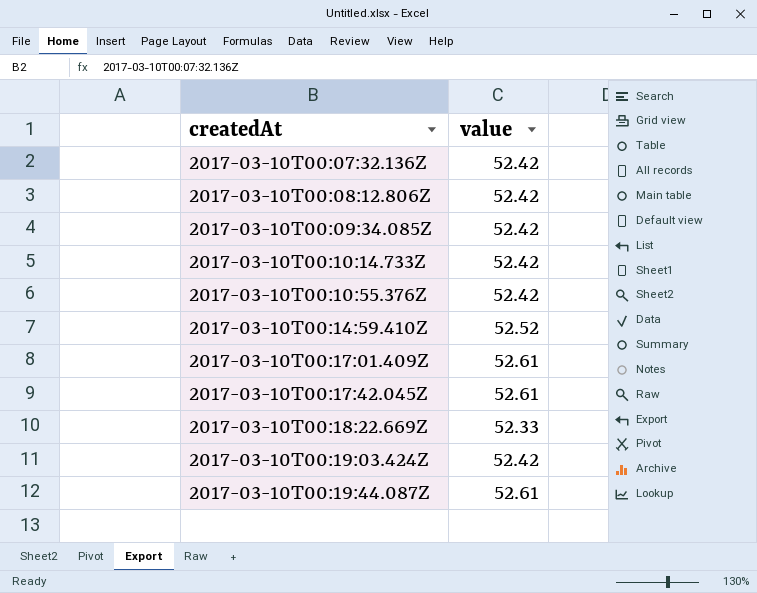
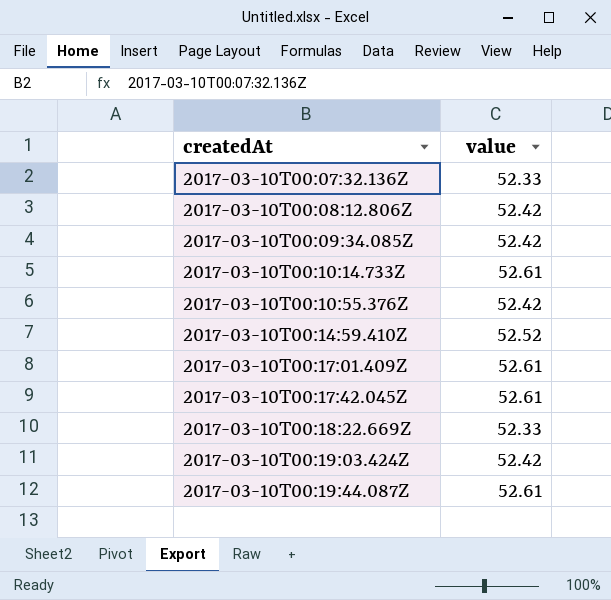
2017-03-10T00:07:32.136Z | value: 52.42 -> 52.33
2017-03-10T00:10:14.733Z | value: 52.42 -> 52.61

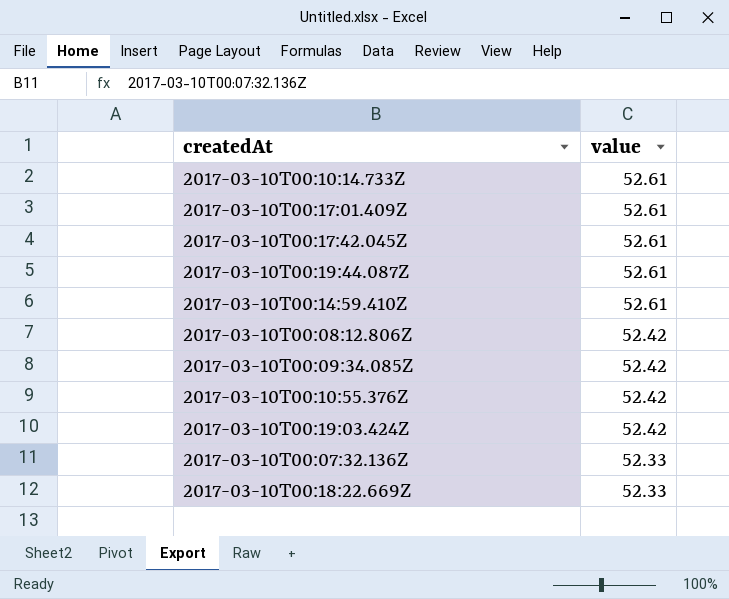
row order: createdAt ascending -> value descending
2017-03-10T00:14:59.410Z | value: 52.52 -> 52.61

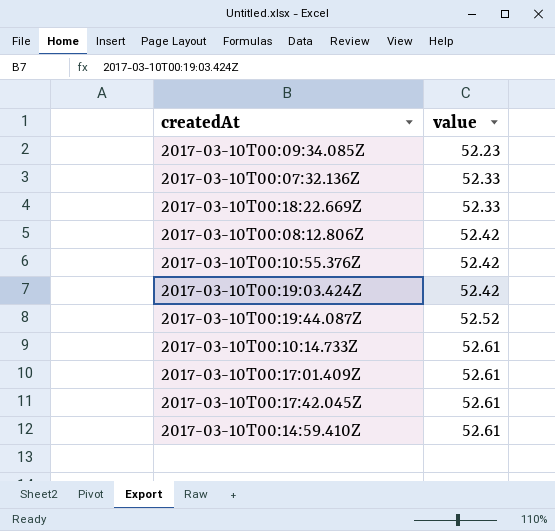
row order: value descending -> value ascending
2017-03-10T00:09:34.085Z | value: 52.42 -> 52.23
2017-03-10T00:19:44.087Z | value: 52.61 -> 52.52

